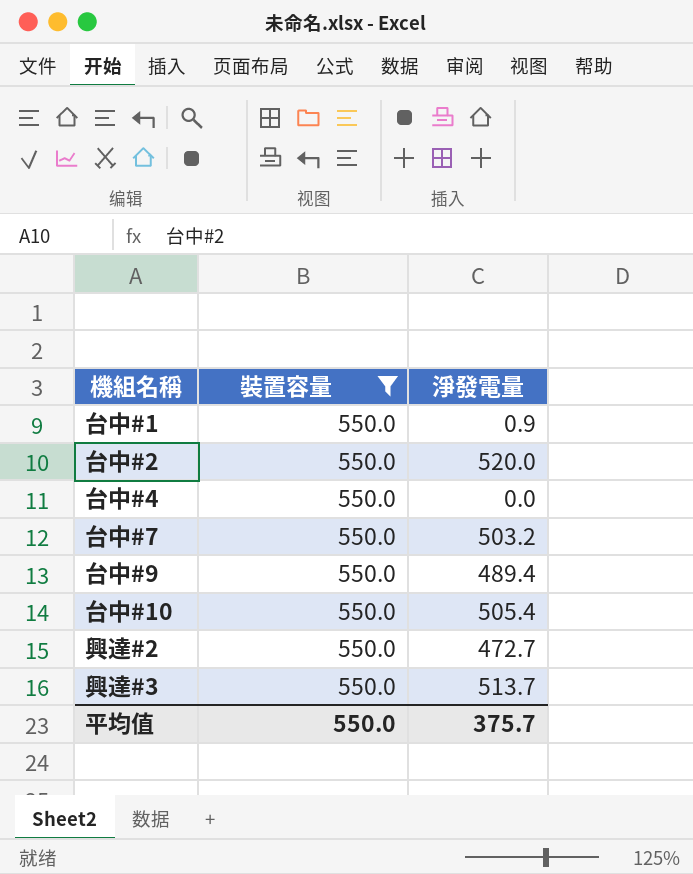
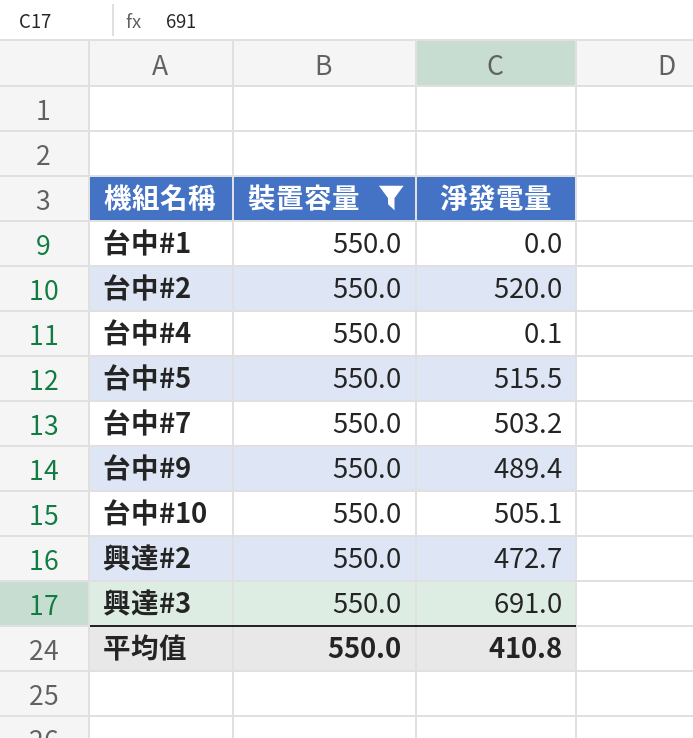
台中#1 | 淨發電量: 0.9 -> 0.0
台中#4 | 淨發電量: 0.0 -> 0.1
row 台中#5: none -> 550.0 | 515.5
台中#10 | 淨發電量: 505.4 -> 505.1
興達#3 | 淨發電量: 513.7 -> 691.0
平均值 | 淨發電量: 375.7 -> 410.8

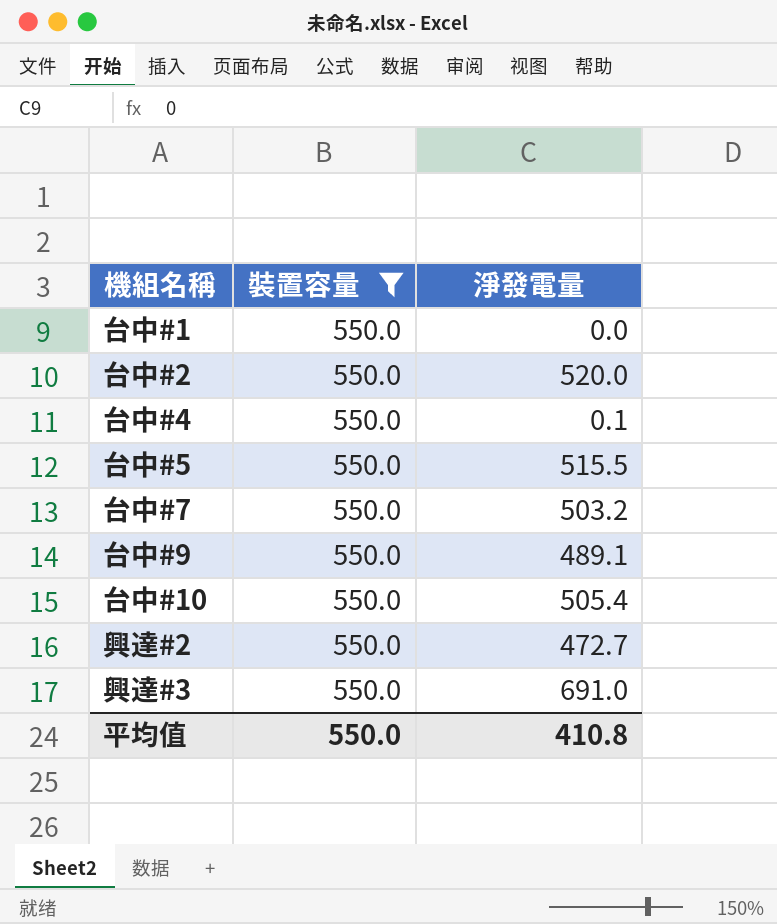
台中#9 | 淨發電量: 489.4 -> 489.1
台中#10 | 淨發電量: 505.1 -> 505.4

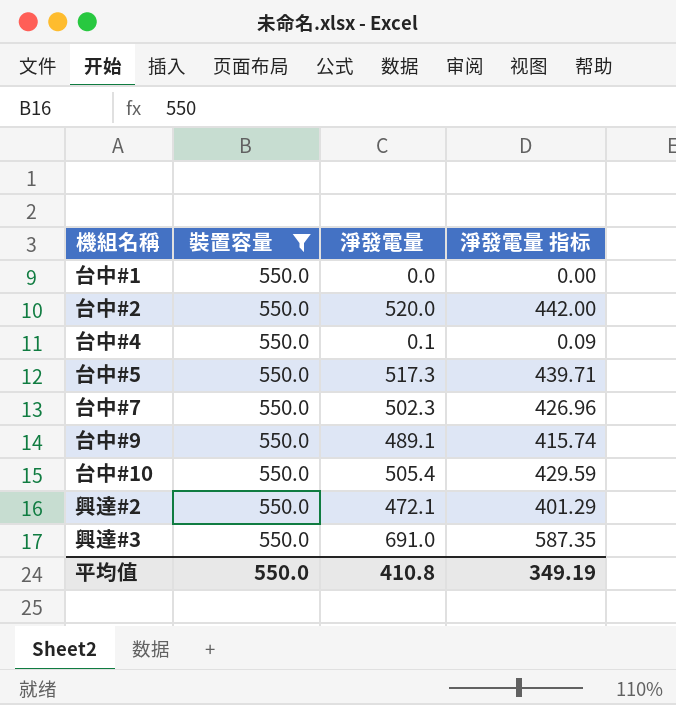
column 淨發電量 指标 | formula: none -> [淨發電量] * 0.85
台中#5 | 淨發電量: 515.5 -> 517.3
台中#7 | 淨發電量: 503.2 -> 502.3
興達#2 | 淨發電量: 472.7 -> 472.1

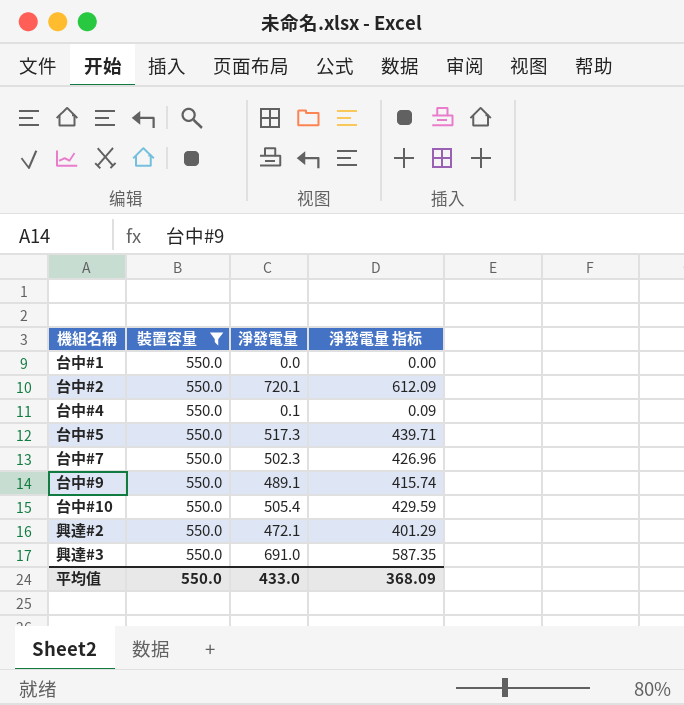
台中#2 | 淨發電量: 520.0 -> 720.1
台中#2 | 淨發電量 指标: 442.00 -> 612.09
平均值 | 淨發電量: 410.8 -> 433.0
平均值 | 淨發電量 指标: 349.19 -> 368.09

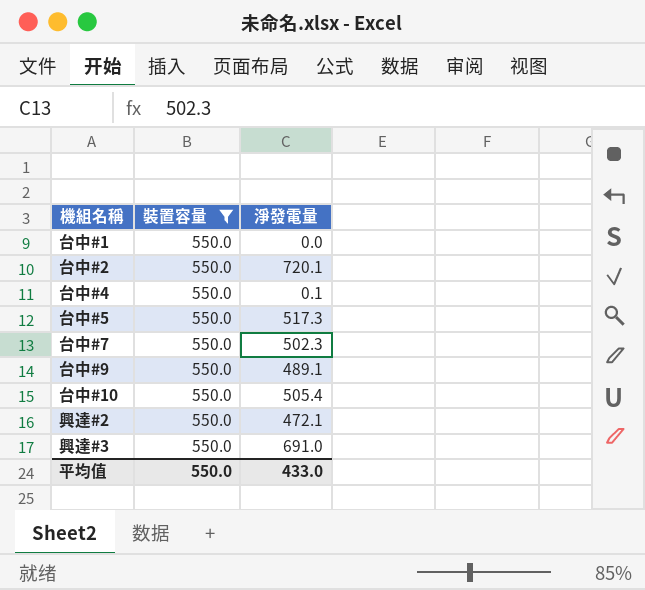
column 淨發電量 指标 | formula: [淨發電量] * 0.85 -> none

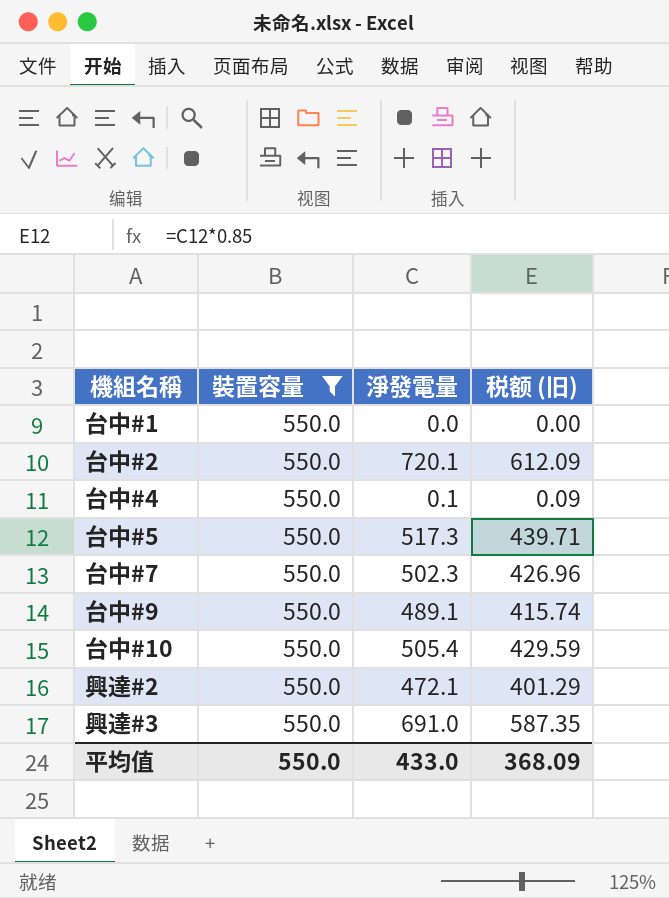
column 税额 (旧) | formula: none -> [淨發電量] * 0.85

